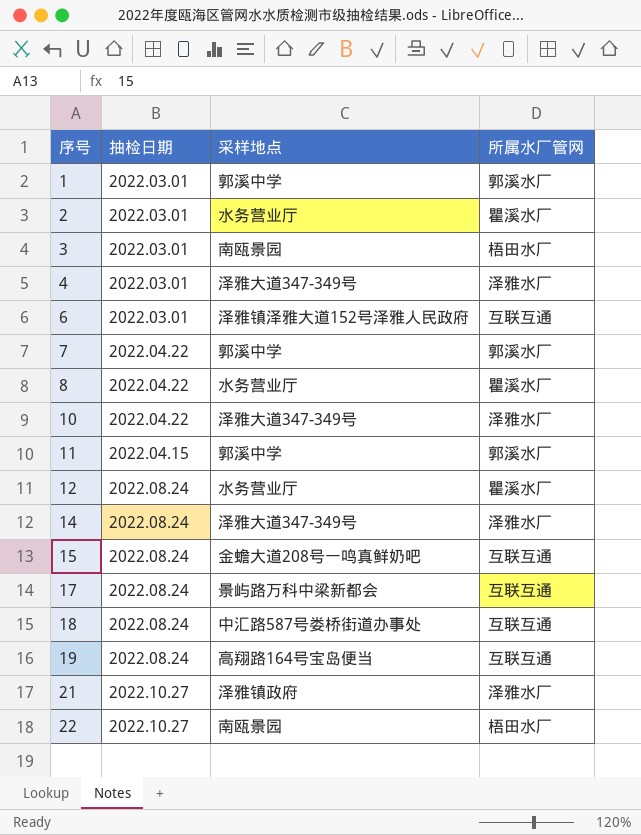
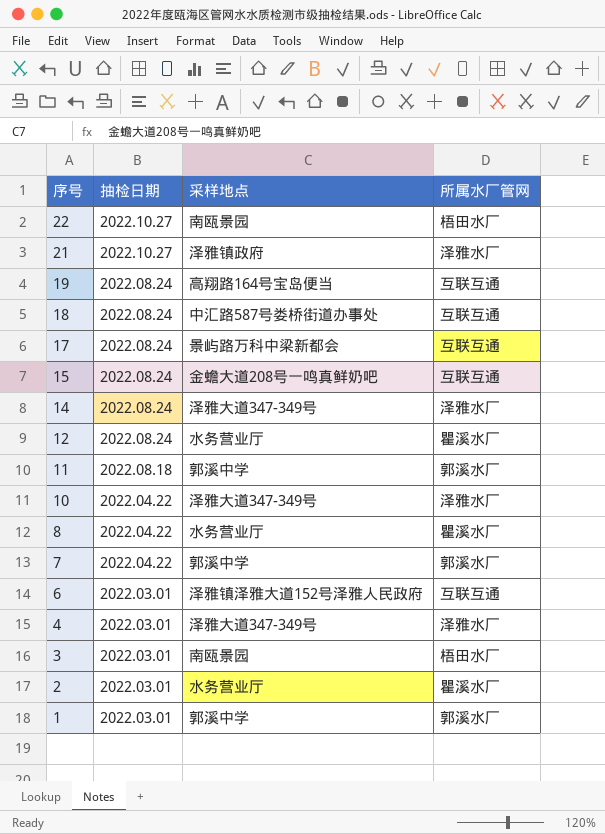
row order: 序号 ascending -> 序号 descending
11 | 抽检日期: 2022.04.15 -> 2022.08.18

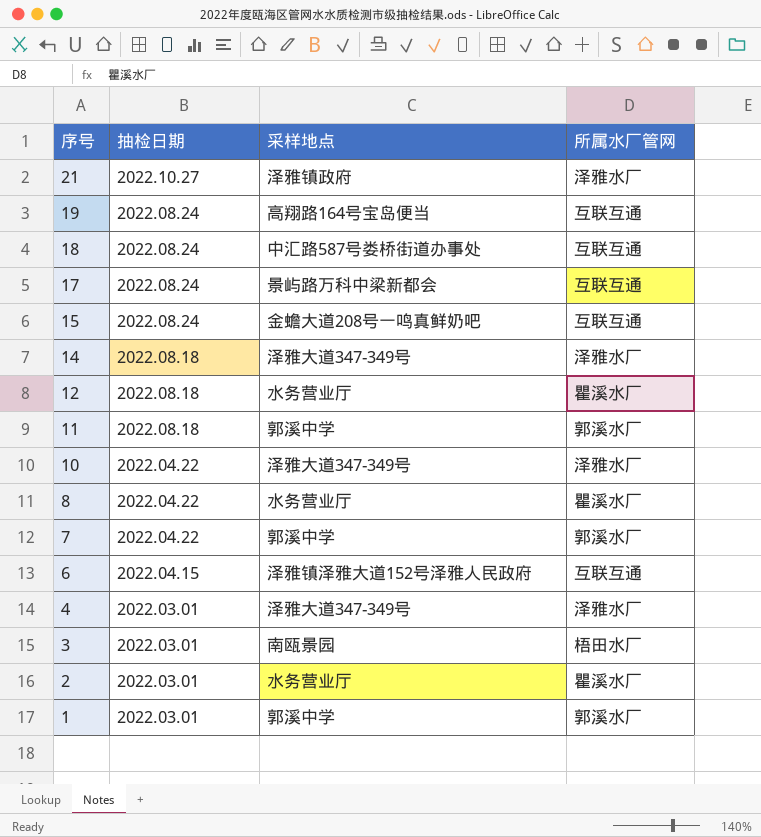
row 22: 2022.10.27 | 南瓯景园 | 梧田水厂 -> none
14 | 抽检日期: 2022.08.24 -> 2022.08.18
12 | 抽检日期: 2022.08.24 -> 2022.08.18
6 | 抽检日期: 2022.03.01 -> 2022.04.15

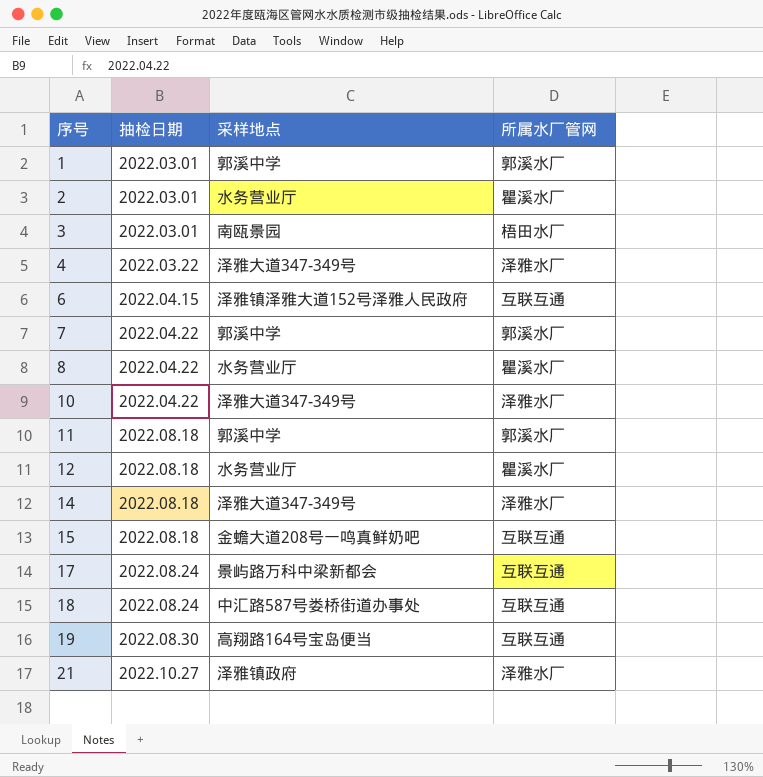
row order: 序号 descending -> 序号 ascending
4 | 抽检日期: 2022.03.01 -> 2022.03.22
15 | 抽检日期: 2022.08.24 -> 2022.08.18
19 | 抽检日期: 2022.08.24 -> 2022.08.30

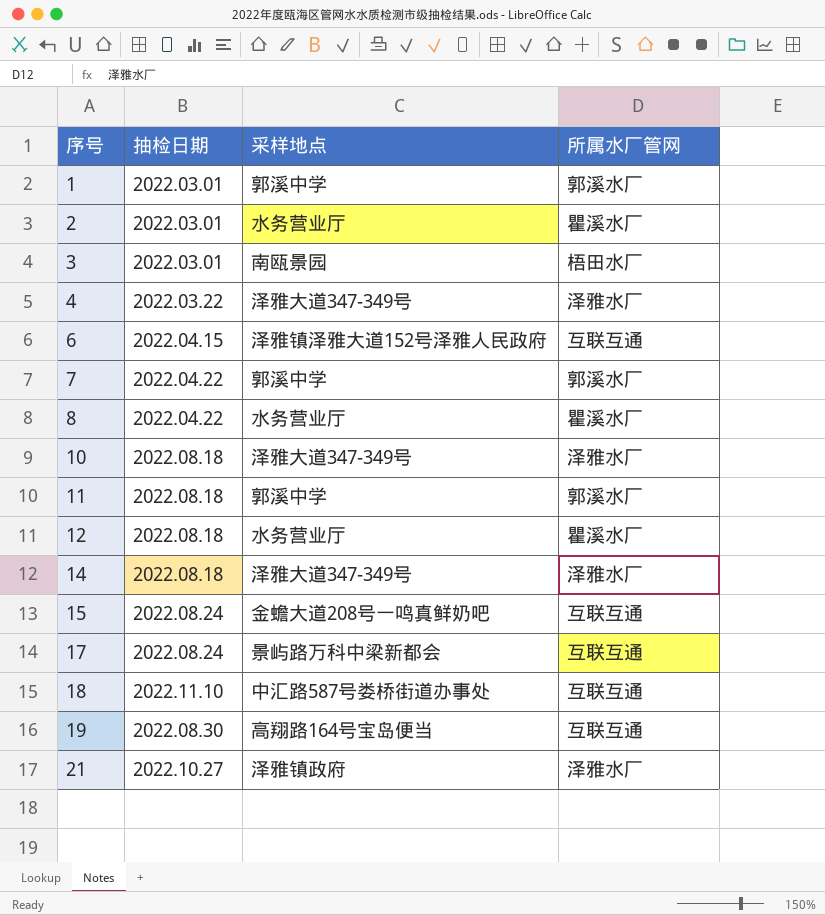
10 | 抽检日期: 2022.04.22 -> 2022.08.18
15 | 抽检日期: 2022.08.18 -> 2022.08.24
18 | 抽检日期: 2022.08.24 -> 2022.11.10

